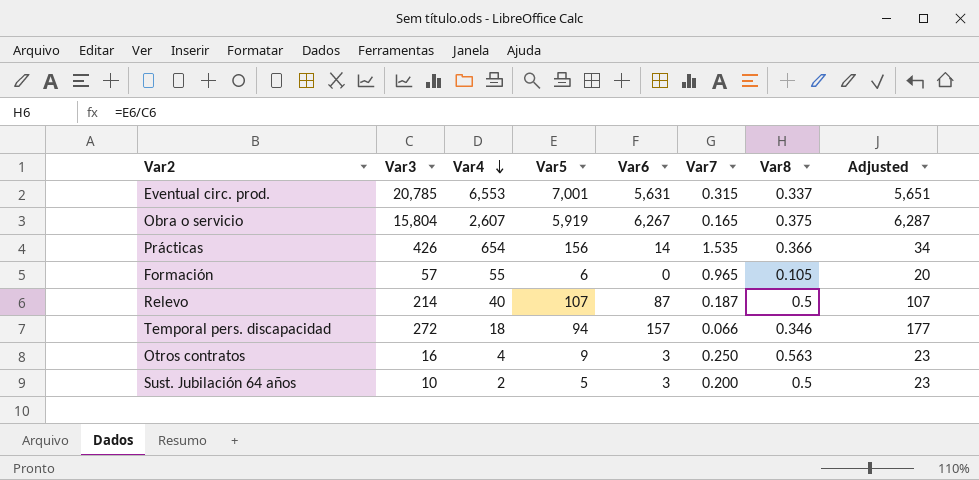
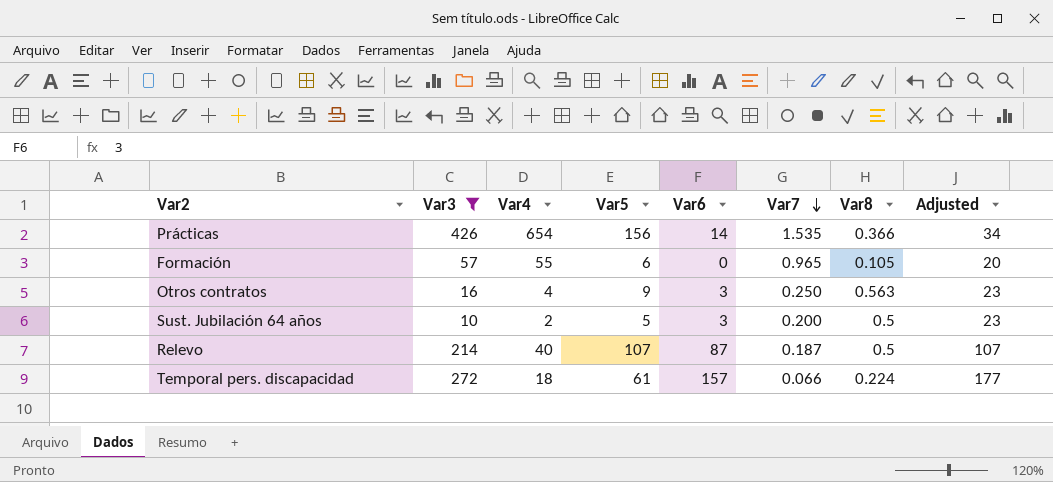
filter: none -> Var3 <= 426
row order: Var4 descending -> Var7 descending
Temporal pers. discapacidad | Var5: 94 -> 61
Temporal pers. discapacidad | Var8: 0.346 -> 0.224

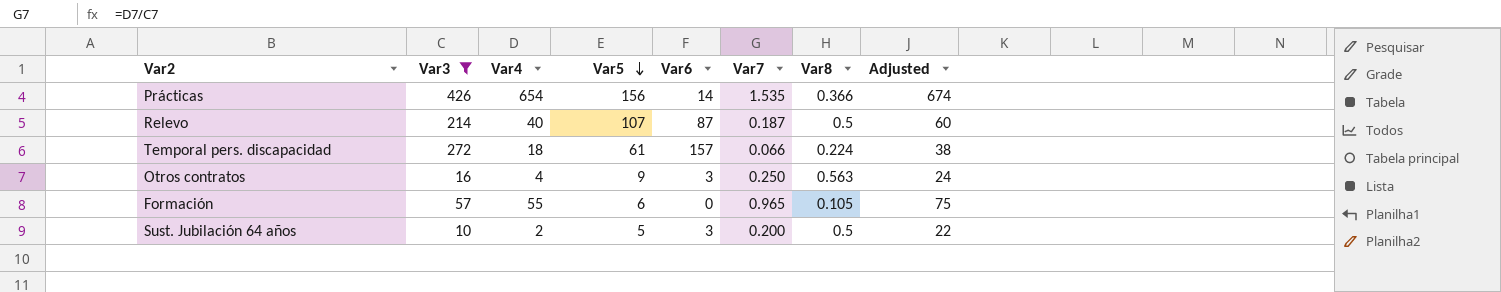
row order: Var7 descending -> Var5 descending
column Adjusted | formula: [Var6] + 20 -> [Var4] + 20

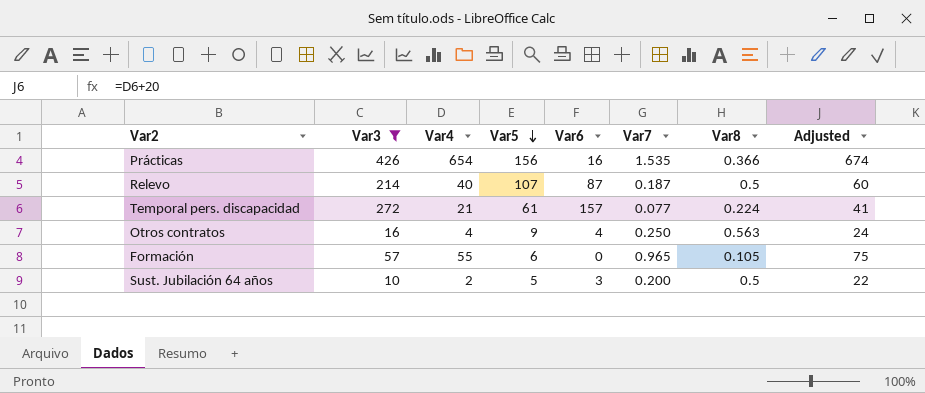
Prácticas | Var6: 14 -> 16
Temporal pers. discapacidad | Var4: 18 -> 21
Temporal pers. discapacidad | Var7: 0.066 -> 0.077
Temporal pers. discapacidad | Adjusted: 38 -> 41
Otros contratos | Var6: 3 -> 4

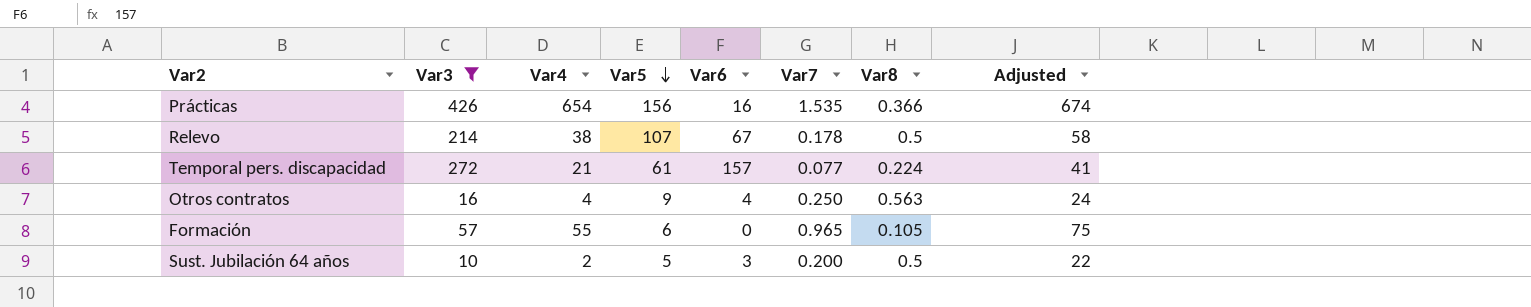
Relevo | Var4: 40 -> 38
Relevo | Var6: 87 -> 67
Relevo | Var7: 0.187 -> 0.178
Relevo | Adjusted: 60 -> 58

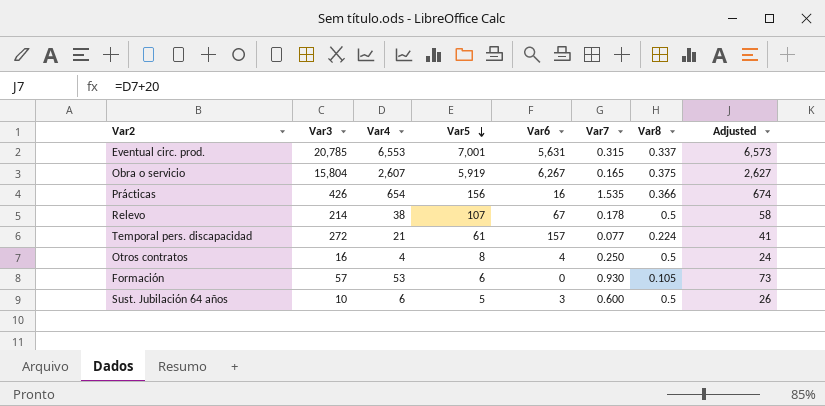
filter: Var3 <= 426 -> none
Otros contratos | Var5: 9 -> 8
Otros contratos | Var8: 0.563 -> 0.5
Formación | Var4: 55 -> 53
Formación | Var7: 0.965 -> 0.930
Formación | Adjusted: 75 -> 73
Sust. Jubilación 64 años | Var4: 2 -> 6
Sust. Jubilación 64 años | Var7: 0.200 -> 0.600
Sust. Jubilación 64 años | Adjusted: 22 -> 26

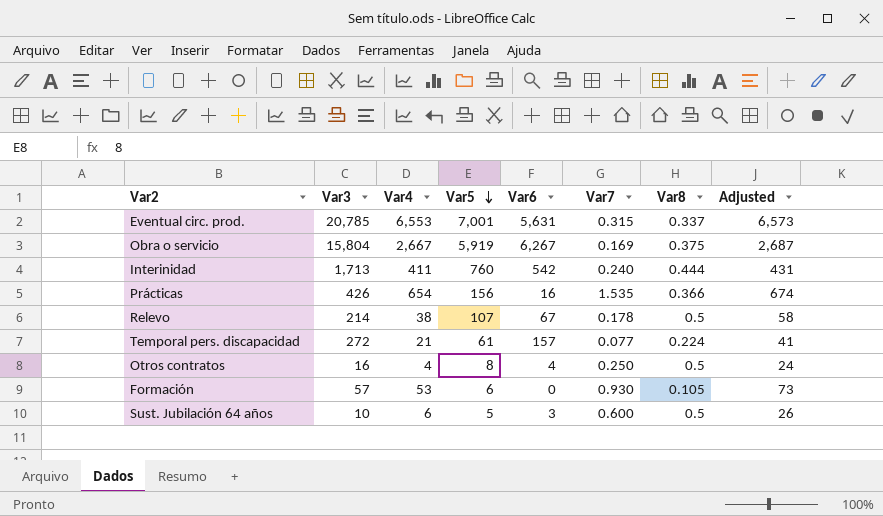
Obra o servicio | Var4: 2,607 -> 2,667
Obra o servicio | Var7: 0.165 -> 0.169
Obra o servicio | Adjusted: 2,627 -> 2,687
row Interinidad: none -> 1,713 | 411 | 760 | 542 | 0.240 | 0.444 | 431

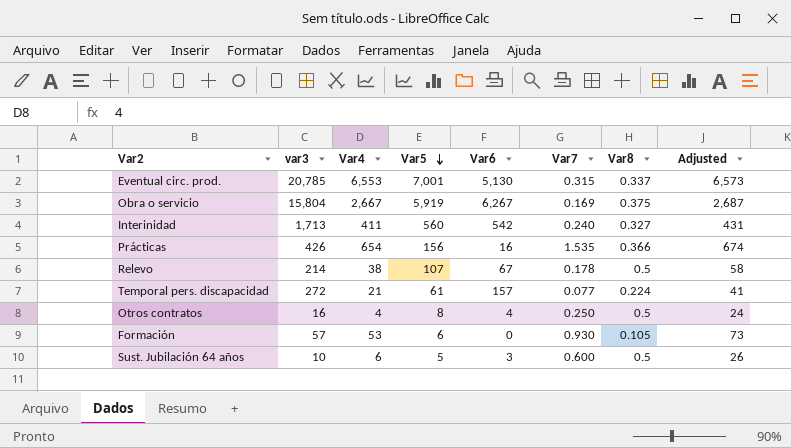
column name: Var3 -> var3
Eventual circ. prod. | Var6: 5,631 -> 5,130
Interinidad | Var5: 760 -> 560
Interinidad | Var8: 0.444 -> 0.327

